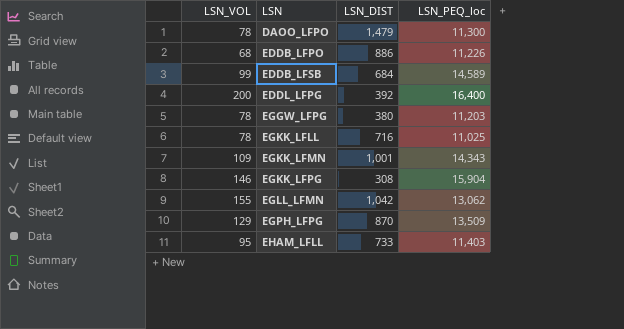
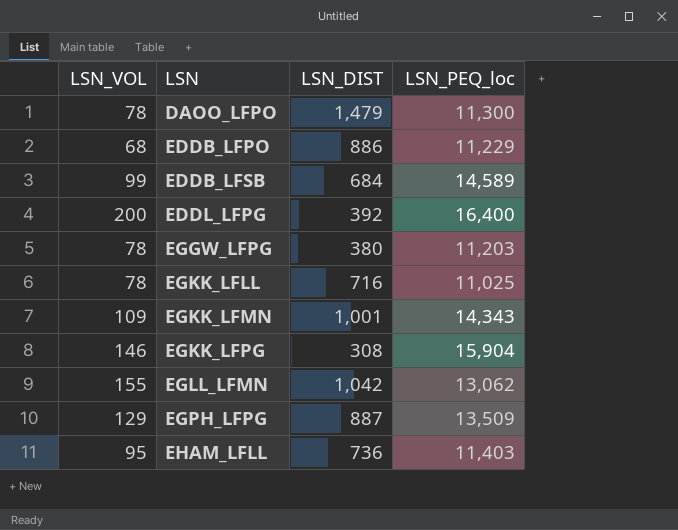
EDDB_LFPO | LSN_PEQ_loc: 11,226 -> 11,229
EGPH_LFPG | LSN_DIST: 870 -> 887
EHAM_LFLL | LSN_DIST: 733 -> 736

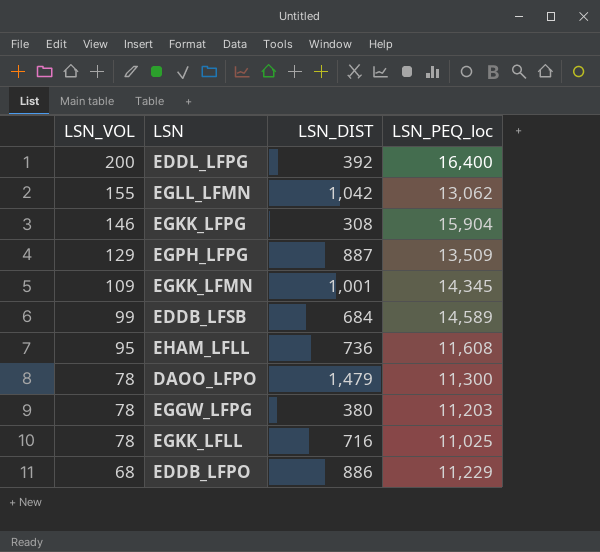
row order: LSN ascending -> LSN_VOL descending
EGKK_LFMN | LSN_PEQ_loc: 14,343 -> 14,345
EHAM_LFLL | LSN_PEQ_loc: 11,403 -> 11,608

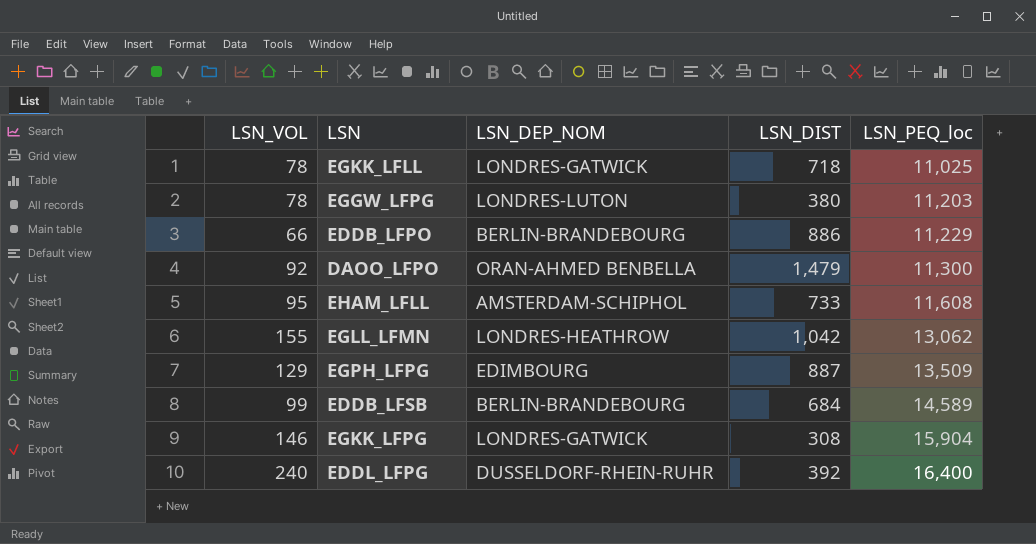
row order: LSN_VOL descending -> LSN_PEQ_loc ascending
column LSN_DEP_NOM | position: none -> 3
row EGKK_LFMN: 109 | 1,001 | 14,345 -> none
EGKK_LFLL | LSN_DIST: 716 -> 718
EDDB_LFPO | LSN_VOL: 68 -> 66
DAOO_LFPO | LSN_VOL: 78 -> 92
EHAM_LFLL | LSN_DIST: 736 -> 733
EDDL_LFPG | LSN_VOL: 200 -> 240

